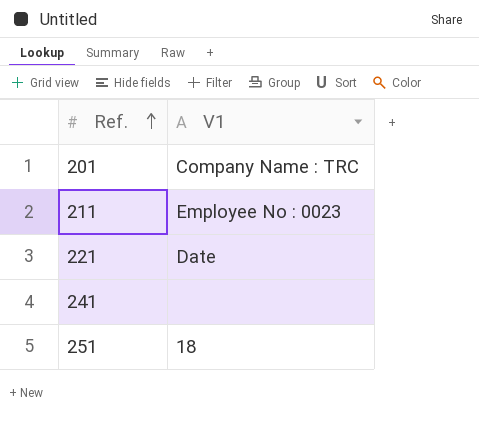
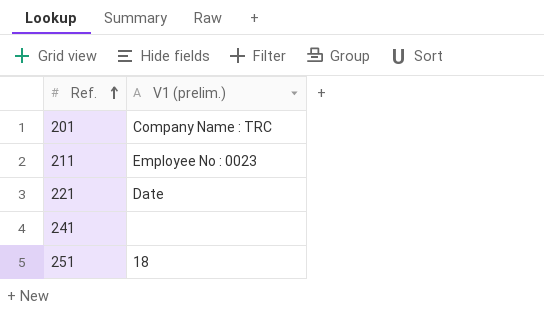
column name: V1 -> V1 (prelim.)

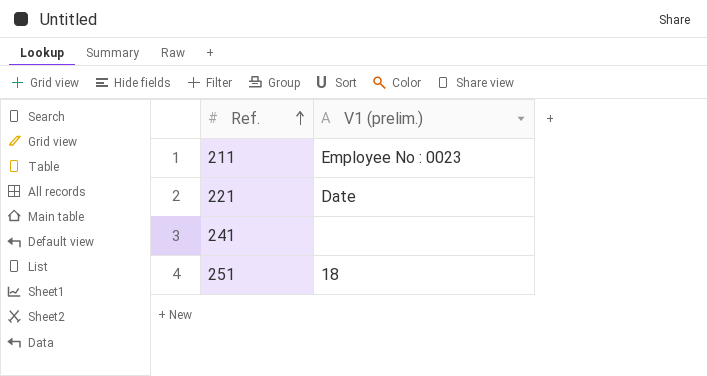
row 201: Company Name : TRC -> none

